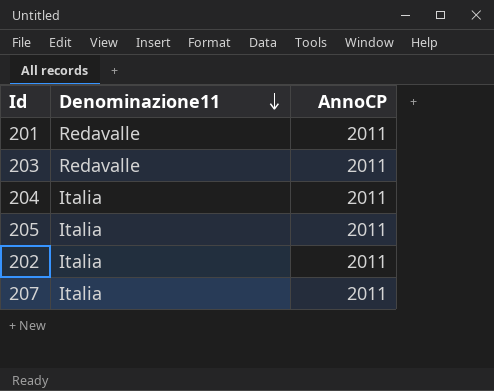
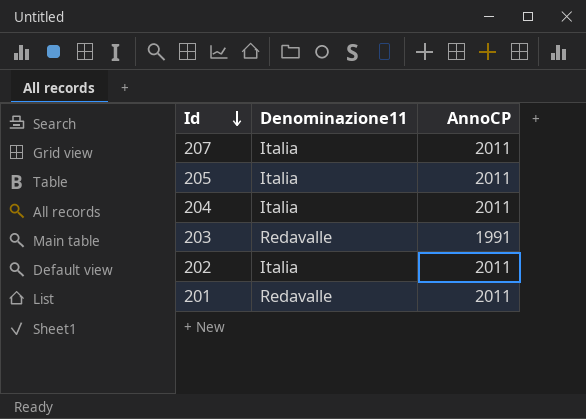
row order: Denominazione11 descending -> Id descending
203 | AnnoCP: 2011 -> 1991

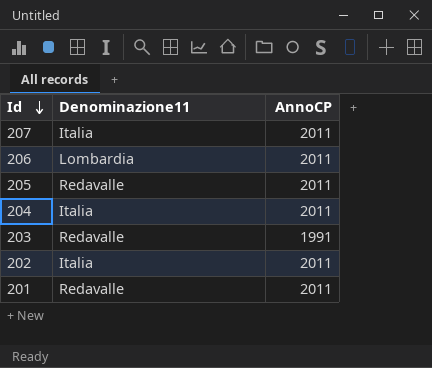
row 206: none -> Lombardia | 2011
205 | Denominazione11: Italia -> Redavalle

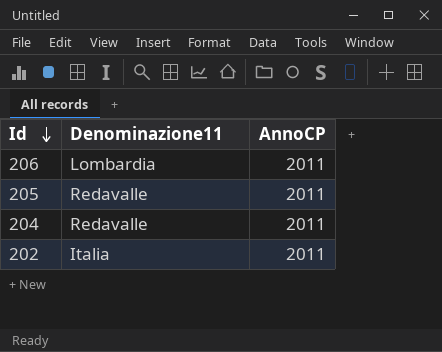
row 207: Italia | 2011 -> none
row 203: Redavalle | 1991 -> none
row 201: Redavalle | 2011 -> none
204 | Denominazione11: Italia -> Redavalle

